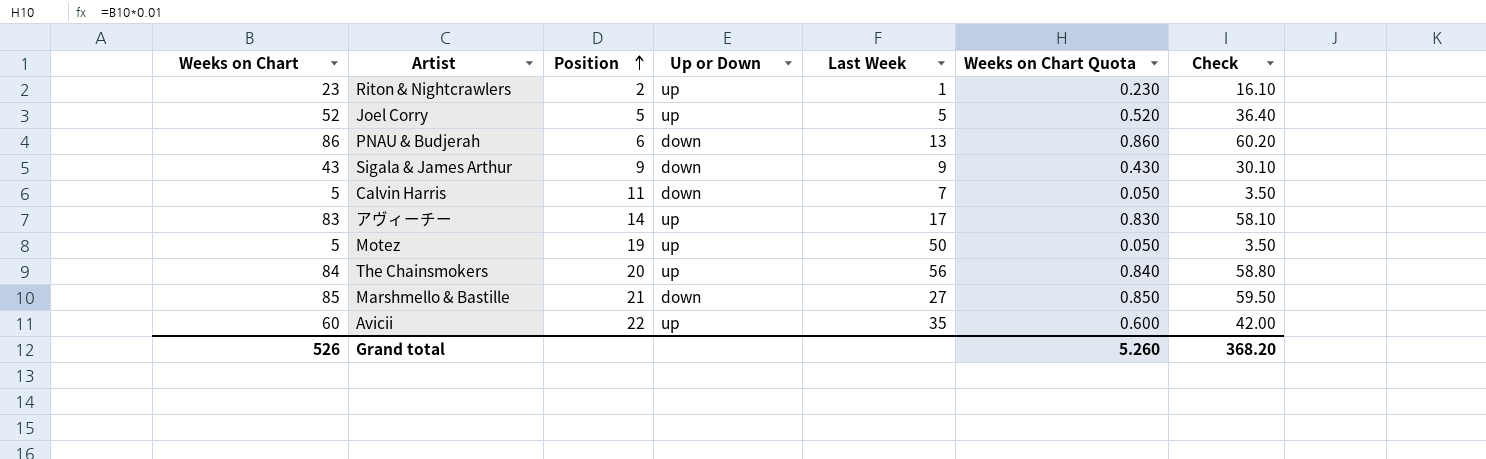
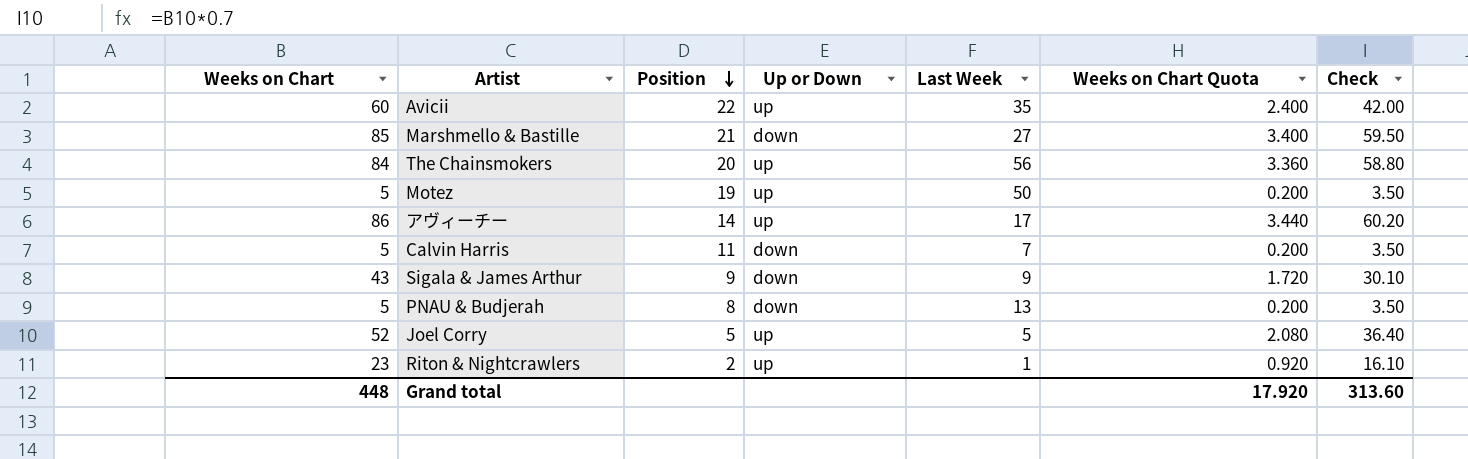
row order: Position ascending -> Position descending
column Weeks on Chart Quota | formula: [Weeks on Chart] * 0.01 -> [Weeks on Chart] * 0.04
アヴィーチー | Weeks on Chart: 83 -> 86
アヴィーチー | Check: 58.10 -> 60.20
PNAU & Budjerah | Weeks on Chart: 86 -> 5
PNAU & Budjerah | Position: 6 -> 8
PNAU & Budjerah | Check: 60.20 -> 3.50
Grand total | Weeks on Chart: 526 -> 448
Grand total | Weeks on Chart Quota: 5.260 -> 17.920
Grand total | Check: 368.20 -> 313.60

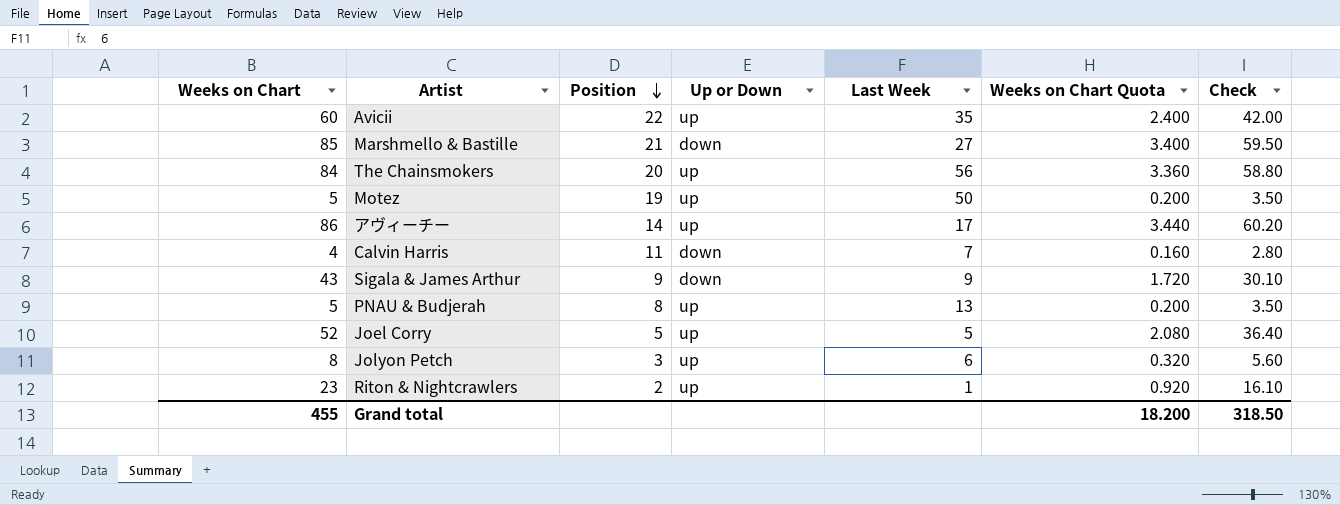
Calvin Harris | Weeks on Chart: 5 -> 4
Calvin Harris | Weeks on Chart Quota: 0.200 -> 0.160
Calvin Harris | Check: 3.50 -> 2.80
PNAU & Budjerah | Up or Down: down -> up
row Jolyon Petch: none -> 8 | 3 | up | 6 | 0.320 | 5.60
Grand total | Weeks on Chart: 448 -> 455
Grand total | Weeks on Chart Quota: 17.920 -> 18.200
Grand total | Check: 313.60 -> 318.50

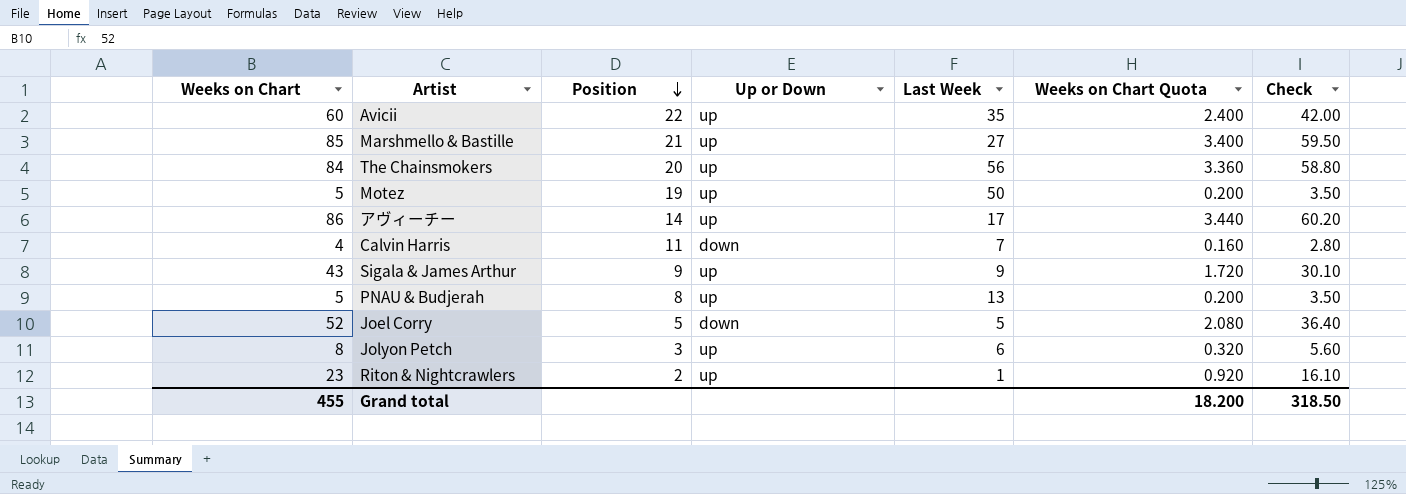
Marshmello & Bastille | Up or Down: down -> up
Sigala & James Arthur | Up or Down: down -> up
Joel Corry | Up or Down: up -> down

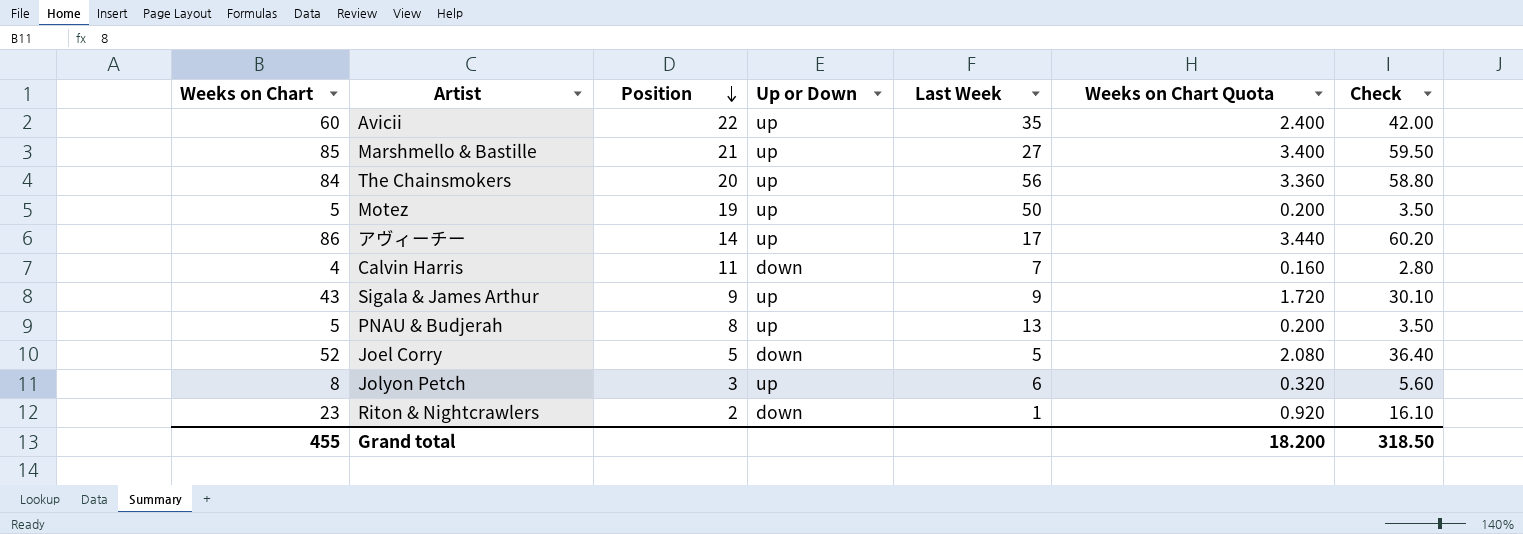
Riton & Nightcrawlers | Up or Down: up -> down

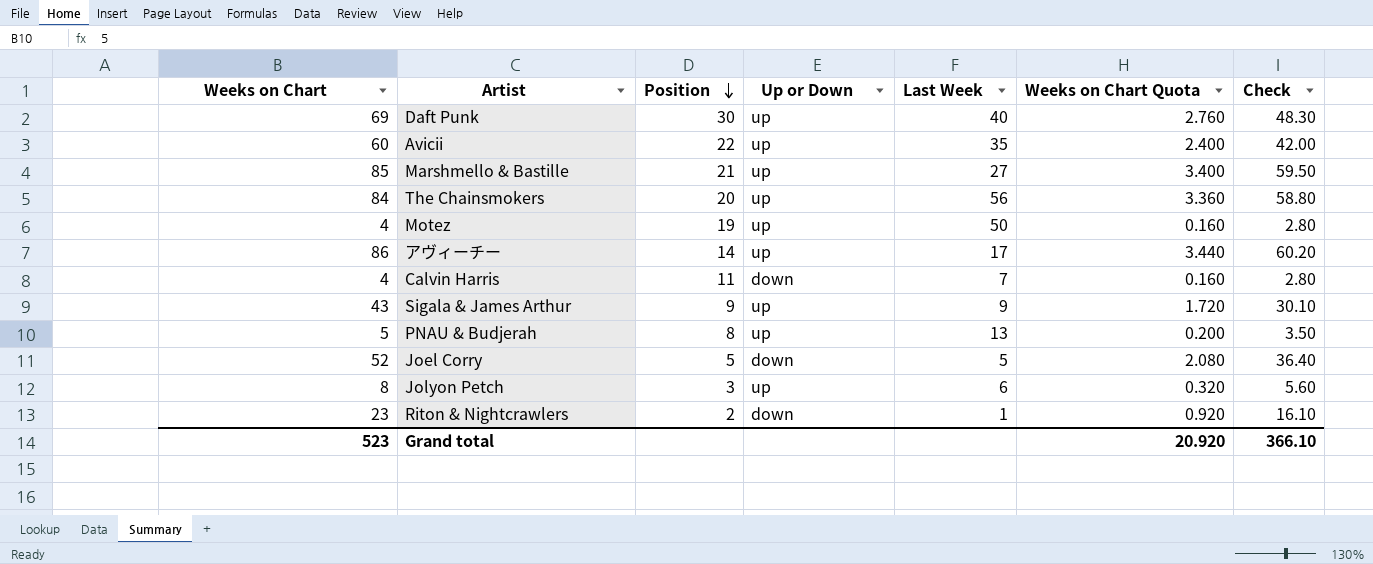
row Daft Punk: none -> 69 | 30 | up | 40 | 2.760 | 48.30
Motez | Weeks on Chart: 5 -> 4
Motez | Weeks on Chart Quota: 0.200 -> 0.160
Motez | Check: 3.50 -> 2.80
Grand total | Weeks on Chart: 455 -> 523
Grand total | Weeks on Chart Quota: 18.200 -> 20.920
Grand total | Check: 318.50 -> 366.10

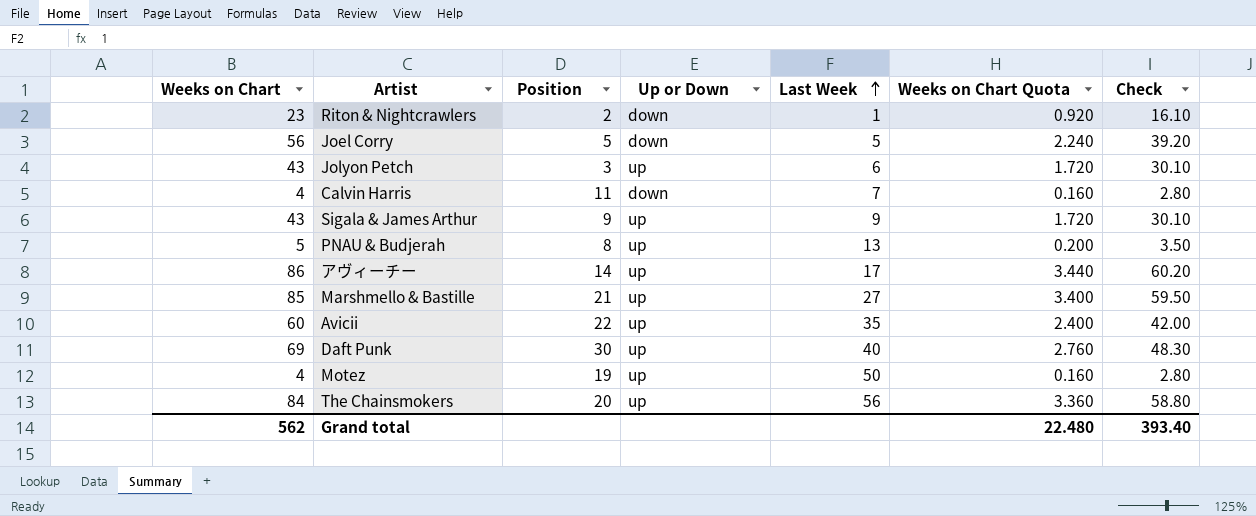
row order: Position descending -> Last Week ascending
Joel Corry | Weeks on Chart: 52 -> 56
Joel Corry | Weeks on Chart Quota: 2.080 -> 2.240
Joel Corry | Check: 36.40 -> 39.20
Jolyon Petch | Weeks on Chart: 8 -> 43
Jolyon Petch | Weeks on Chart Quota: 0.320 -> 1.720
Jolyon Petch | Check: 5.60 -> 30.10
Grand total | Weeks on Chart: 523 -> 562
Grand total | Weeks on Chart Quota: 20.920 -> 22.480
Grand total | Check: 366.10 -> 393.40

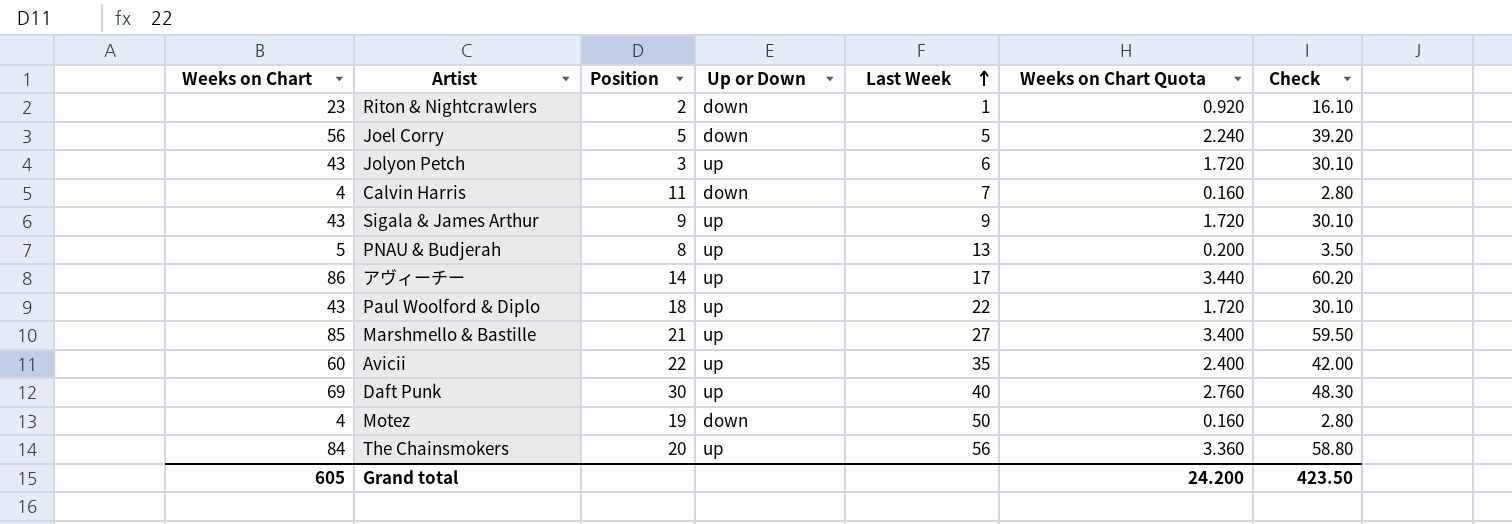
row Paul Woolford & Diplo: none -> 43 | 18 | up | 22 | 1.720 | 30.10
Motez | Up or Down: up -> down
Grand total | Weeks on Chart: 562 -> 605
Grand total | Weeks on Chart Quota: 22.480 -> 24.200
Grand total | Check: 393.40 -> 423.50

